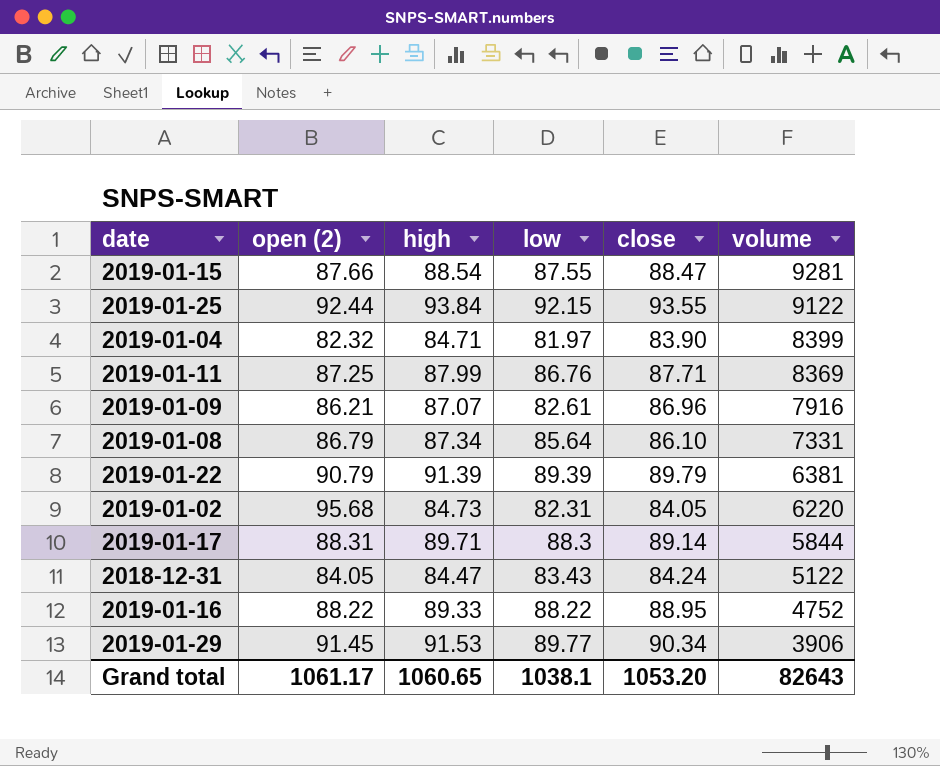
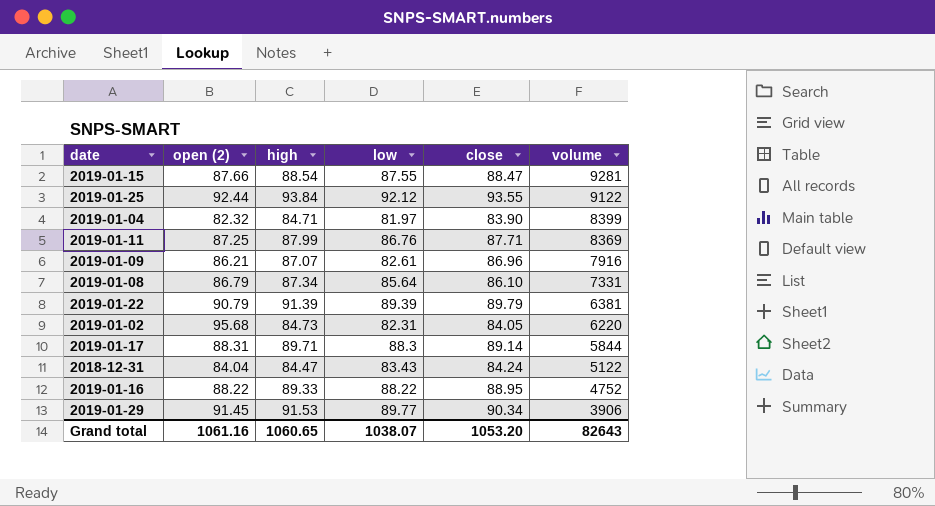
2019-01-25 | low: 92.15 -> 92.12
2018-12-31 | open (2): 84.05 -> 84.04
Grand total | open (2): 1061.17 -> 1061.16
Grand total | low: 1038.1 -> 1038.07

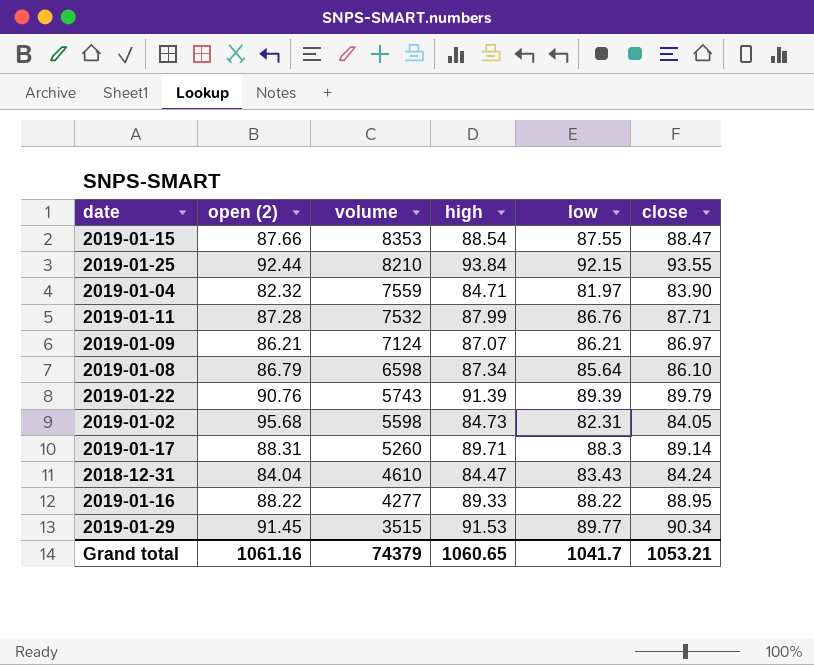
column volume | position: 6 -> 3
2019-01-15 | volume: 9281 -> 8353
2019-01-25 | volume: 9122 -> 8210
2019-01-25 | low: 92.12 -> 92.15
2019-01-04 | volume: 8399 -> 7559
2019-01-11 | open (2): 87.25 -> 87.28
2019-01-11 | volume: 8369 -> 7532
2019-01-09 | volume: 7916 -> 7124
2019-01-09 | low: 82.61 -> 86.21
2019-01-09 | close: 86.96 -> 86.97
2019-01-08 | volume: 7331 -> 6598
2019-01-22 | open (2): 90.79 -> 90.76
2019-01-22 | volume: 6381 -> 5743
2019-01-02 | volume: 6220 -> 5598
2019-01-17 | volume: 5844 -> 5260
2018-12-31 | volume: 5122 -> 4610
2019-01-16 | volume: 4752 -> 4277
2019-01-29 | volume: 3906 -> 3515
Grand total | volume: 82643 -> 74379
Grand total | low: 1038.07 -> 1041.7
Grand total | close: 1053.20 -> 1053.21

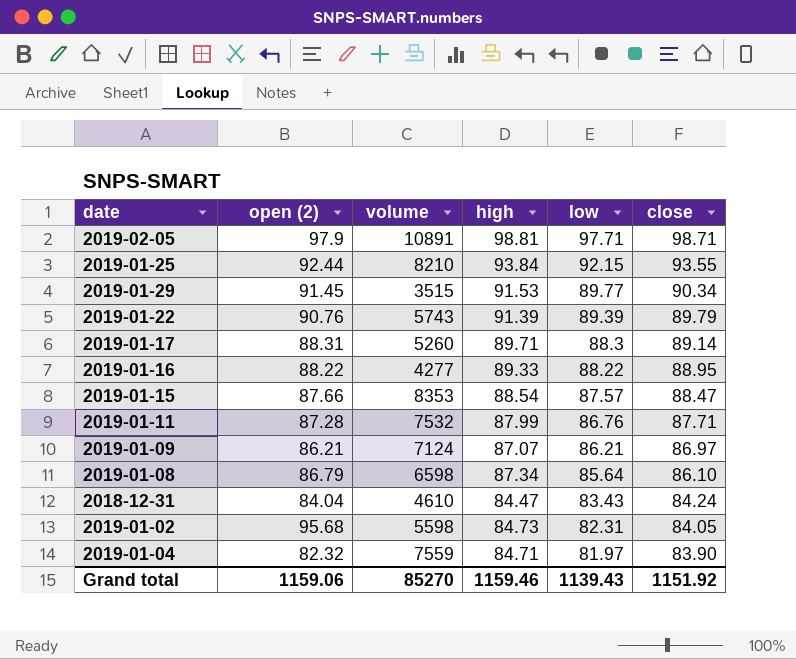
row order: volume descending -> low descending
row 2019-02-05: none -> 97.9 | 10891 | 98.81 | 97.71 | 98.71
2019-01-15 | low: 87.55 -> 87.57
Grand total | open (2): 1061.16 -> 1159.06
Grand total | volume: 74379 -> 85270
Grand total | high: 1060.65 -> 1159.46
Grand total | low: 1041.7 -> 1139.43
Grand total | close: 1053.21 -> 1151.92

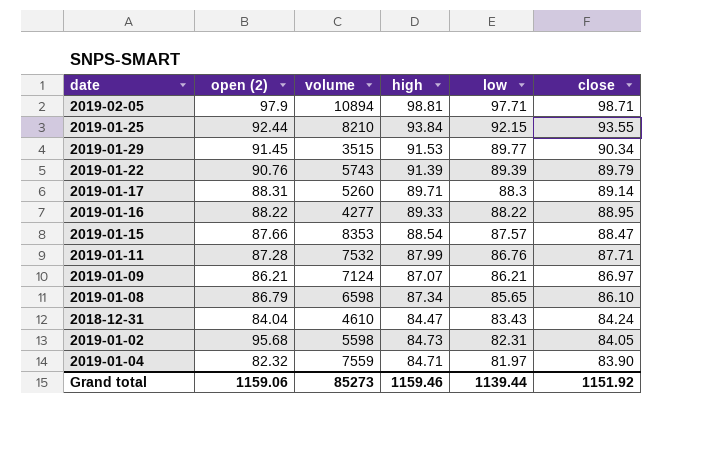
2019-02-05 | volume: 10891 -> 10894
2019-01-08 | low: 85.64 -> 85.65
Grand total | volume: 85270 -> 85273
Grand total | low: 1139.43 -> 1139.44

